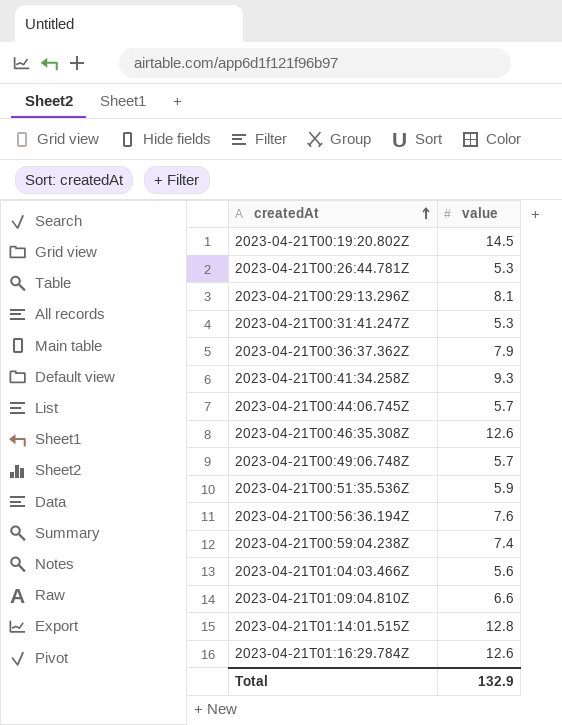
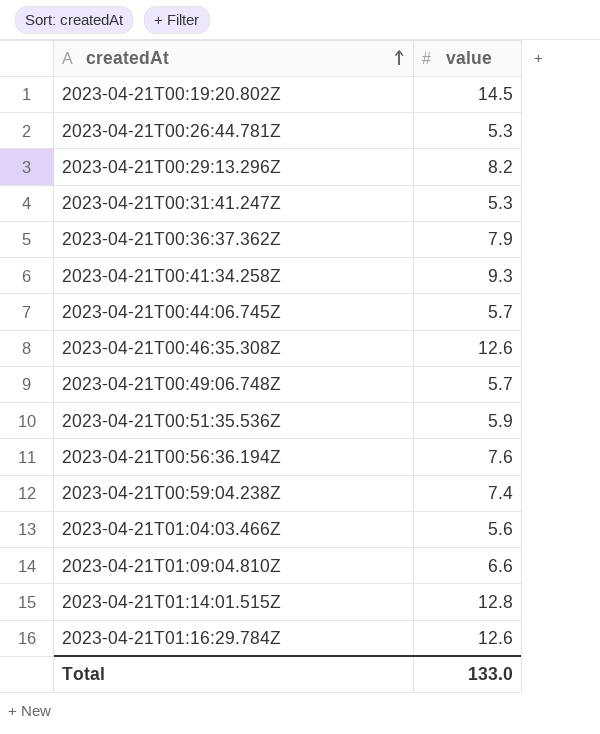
2023-04-21T00:29:13.296Z | value: 8.1 -> 8.2
Total | value: 132.9 -> 133.0

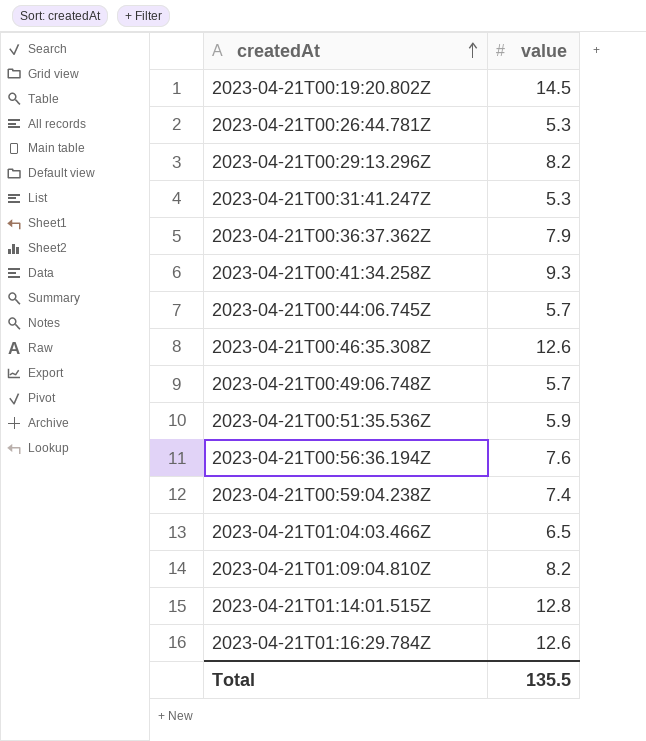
2023-04-21T01:04:03.466Z | value: 5.6 -> 6.5
2023-04-21T01:09:04.810Z | value: 6.6 -> 8.2
Total | value: 133.0 -> 135.5

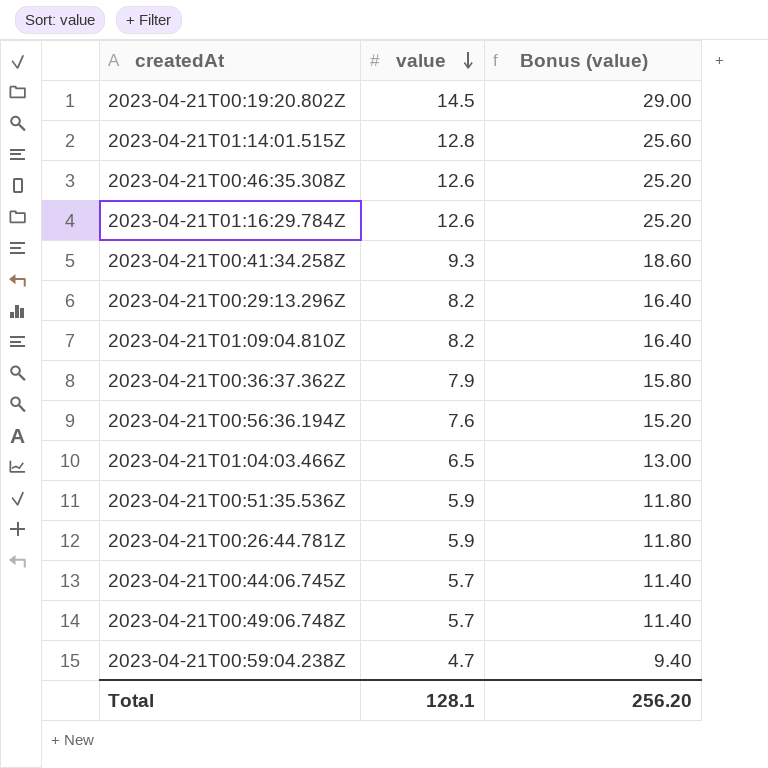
row order: createdAt ascending -> value descending
column Bonus (value) | formula: none -> [value] * 2
row 2023-04-21T00:31:41.247Z: 5.3 -> none
2023-04-21T00:26:44.781Z | value: 5.3 -> 5.9
2023-04-21T00:59:04.238Z | value: 7.4 -> 4.7
Total | value: 135.5 -> 128.1

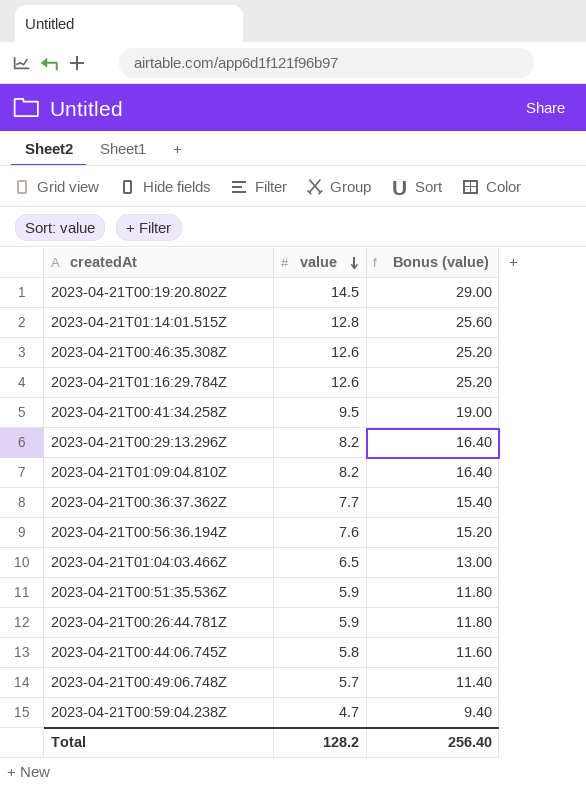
2023-04-21T00:41:34.258Z | value: 9.3 -> 9.5
2023-04-21T00:41:34.258Z | Bonus (value): 18.60 -> 19.00
2023-04-21T00:36:37.362Z | value: 7.9 -> 7.7
2023-04-21T00:36:37.362Z | Bonus (value): 15.80 -> 15.40
2023-04-21T00:44:06.745Z | value: 5.7 -> 5.8
2023-04-21T00:44:06.745Z | Bonus (value): 11.40 -> 11.60
Total | value: 128.1 -> 128.2
Total | Bonus (value): 256.20 -> 256.40

